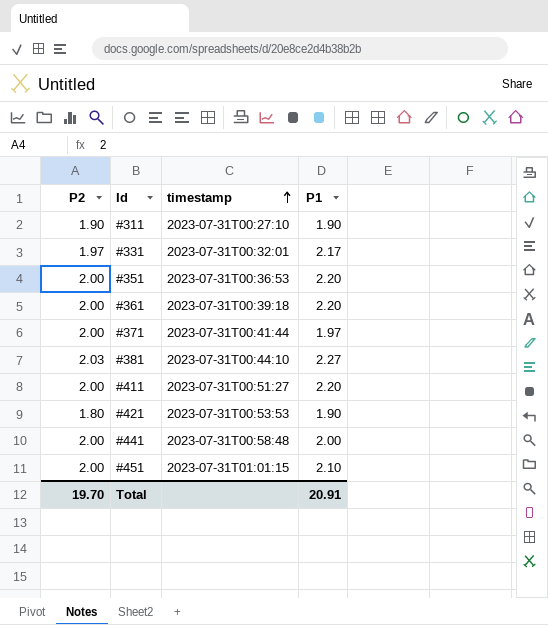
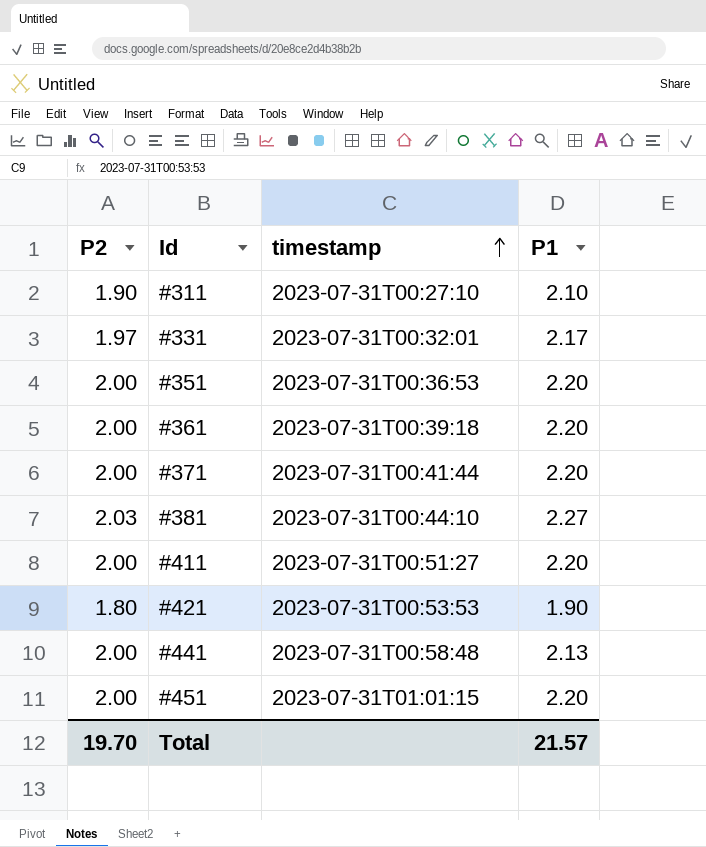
#311 | P1: 1.90 -> 2.10
#371 | P1: 1.97 -> 2.20
#441 | P1: 2.00 -> 2.13
#451 | P1: 2.10 -> 2.20
Total | P1: 20.91 -> 21.57

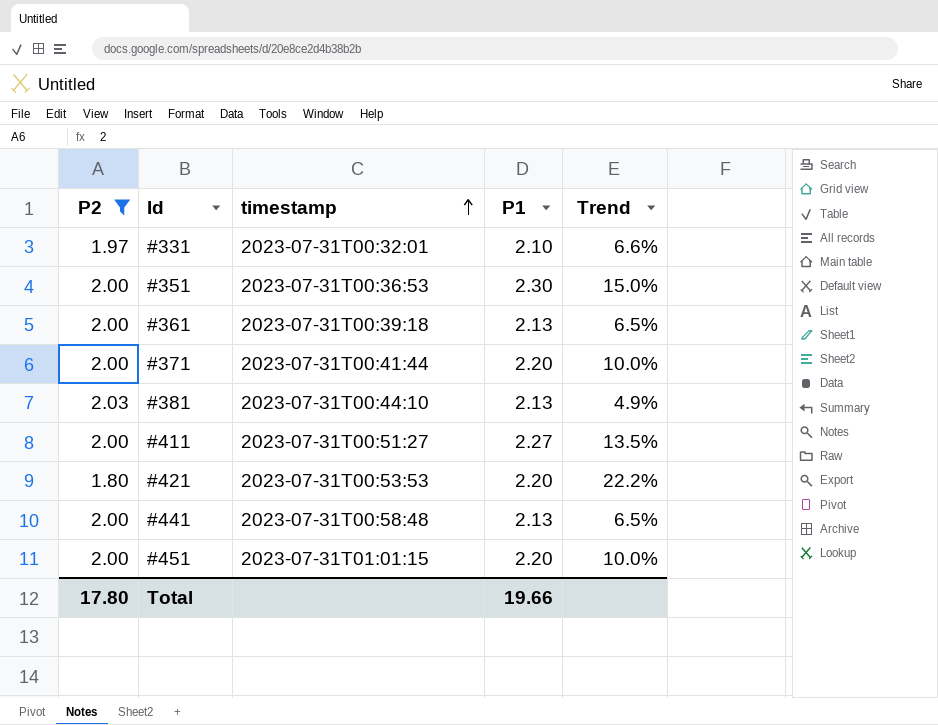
filter: none -> P2 != 1.90
column Trend | formula: none -> ([P1] - [P2]) / [P2]
#331 | P1: 2.17 -> 2.10
#351 | P1: 2.20 -> 2.30
#361 | P1: 2.20 -> 2.13
#381 | P1: 2.27 -> 2.13
#411 | P1: 2.20 -> 2.27
#421 | P1: 1.90 -> 2.20
Total | P2: 19.70 -> 17.80
Total | P1: 21.57 -> 19.66

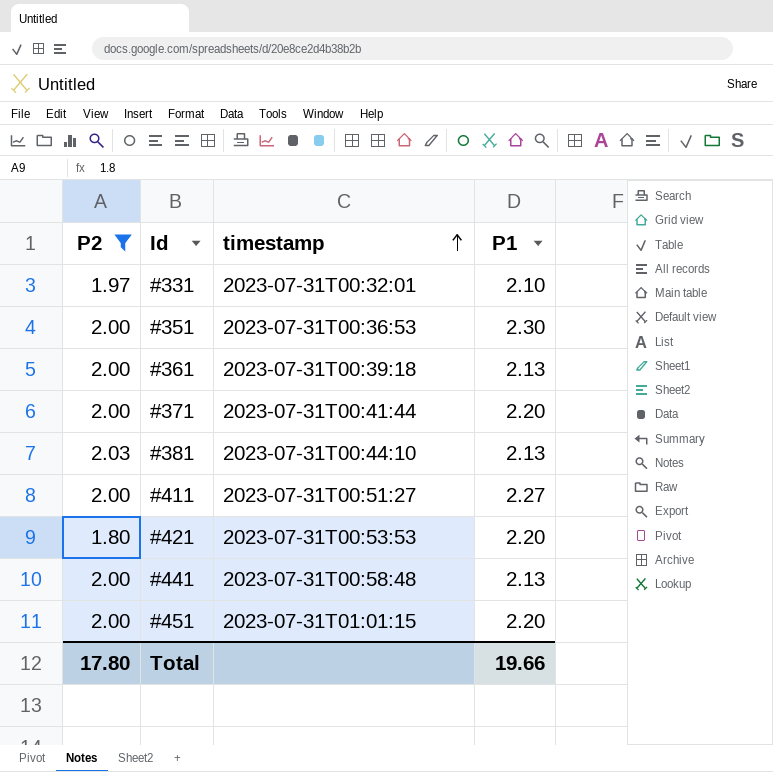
column Trend | formula: ([P1] - [P2]) / [P2] -> none

